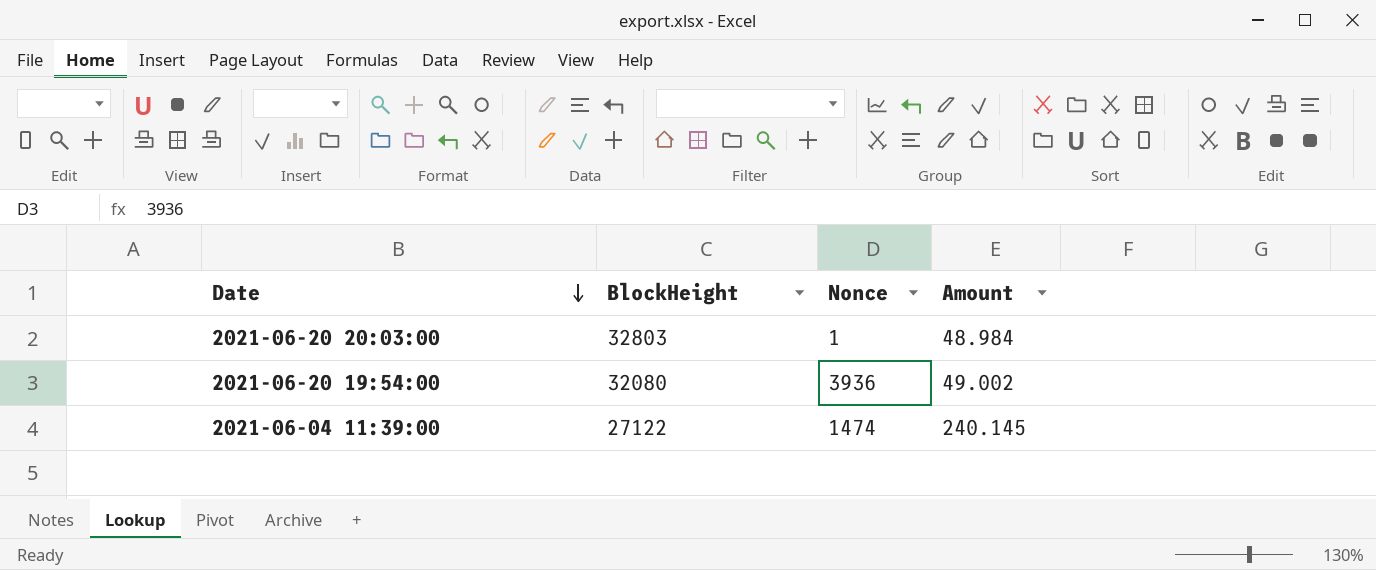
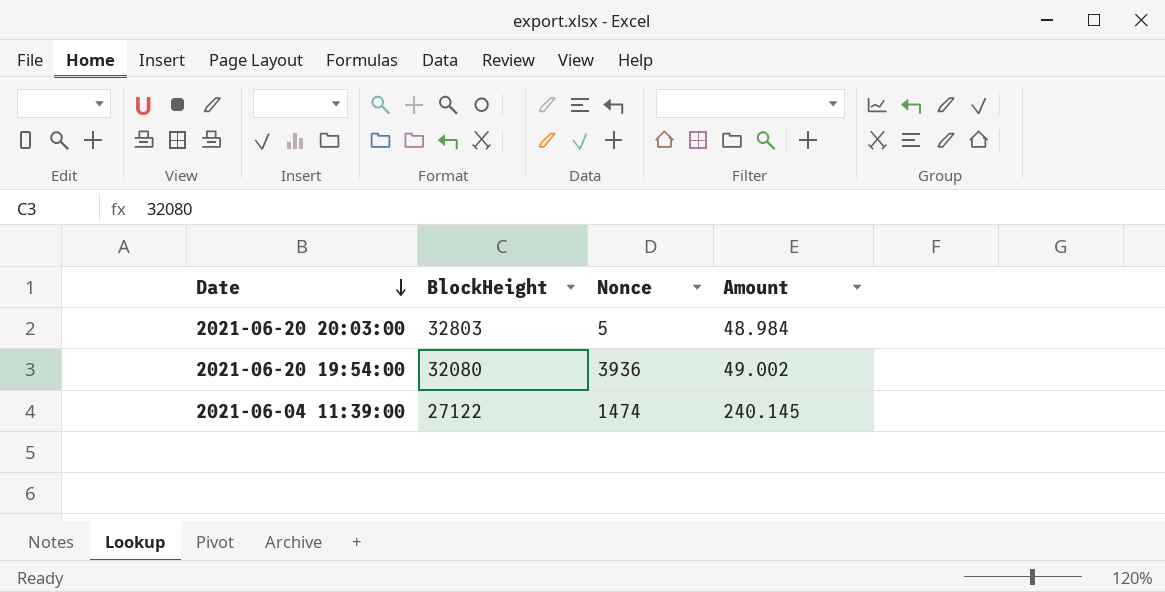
2021-06-20 20:03:00 | Nonce: 1 -> 5

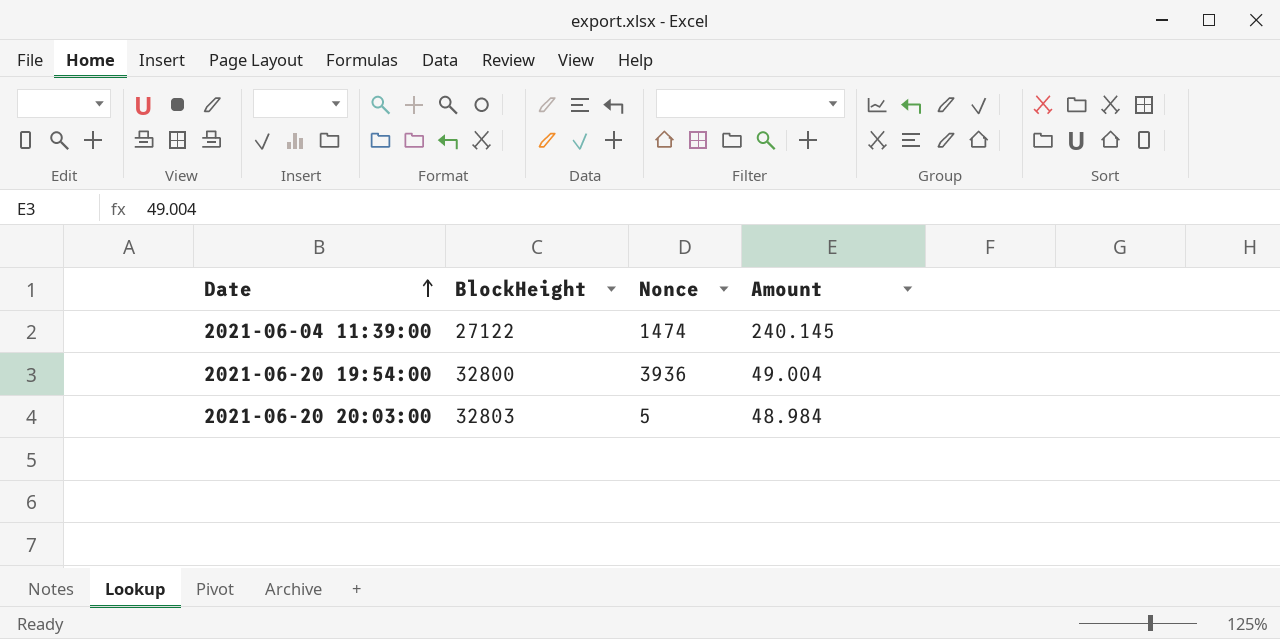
row order: Date descending -> Date ascending
2021-06-20 19:54:00 | BlockHeight: 32080 -> 32800
2021-06-20 19:54:00 | Amount: 49.002 -> 49.004

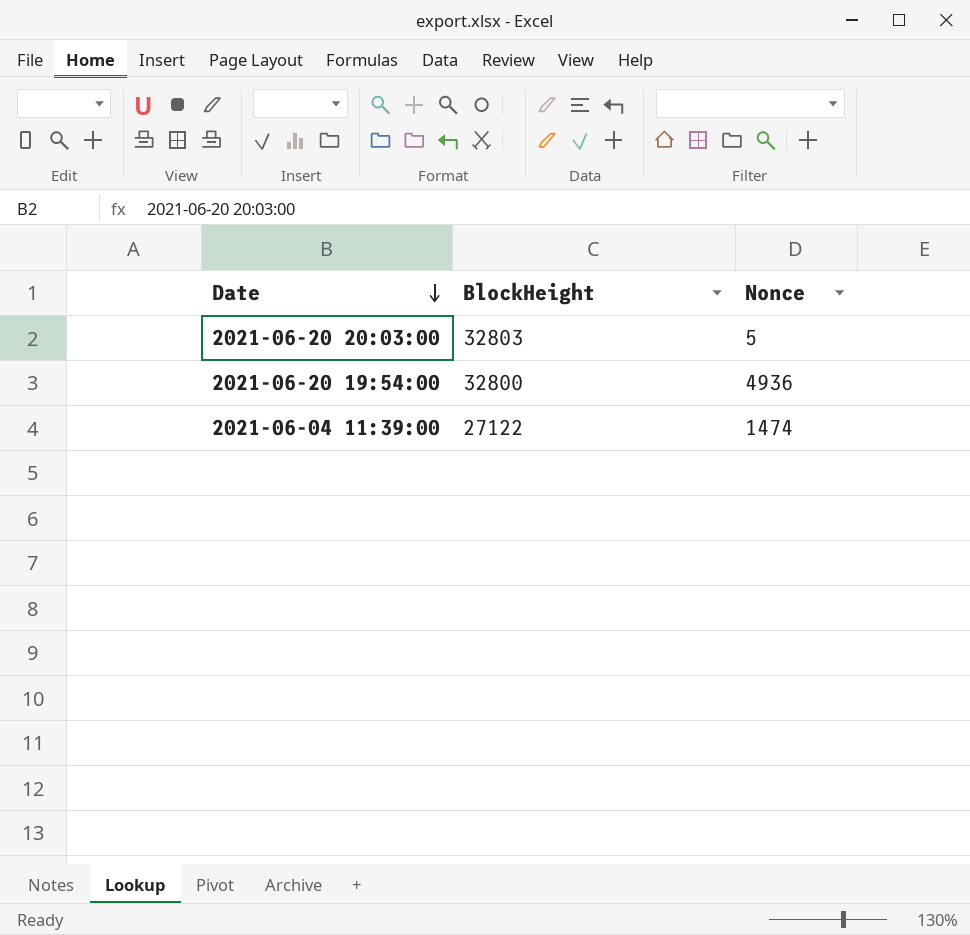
row order: Date ascending -> Date descending
column Amount | position: 4 -> none
2021-06-20 19:54:00 | Nonce: 3936 -> 4936

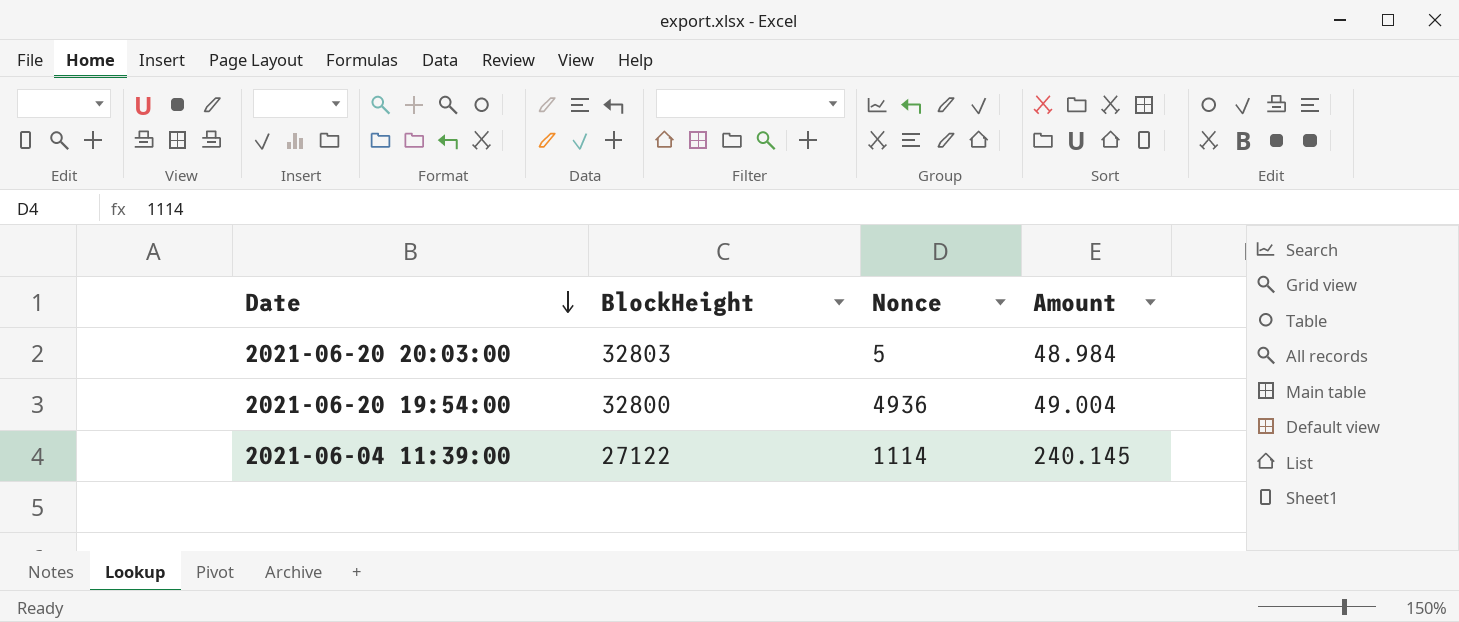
column Amount | position: none -> 4
2021-06-04 11:39:00 | Nonce: 1474 -> 1114

